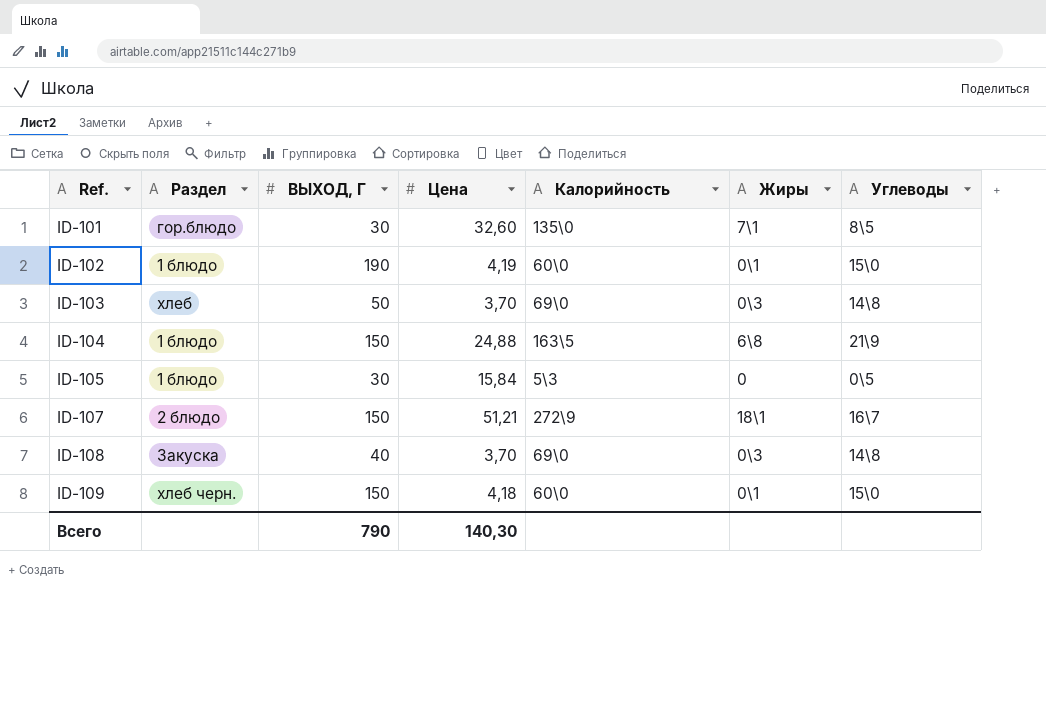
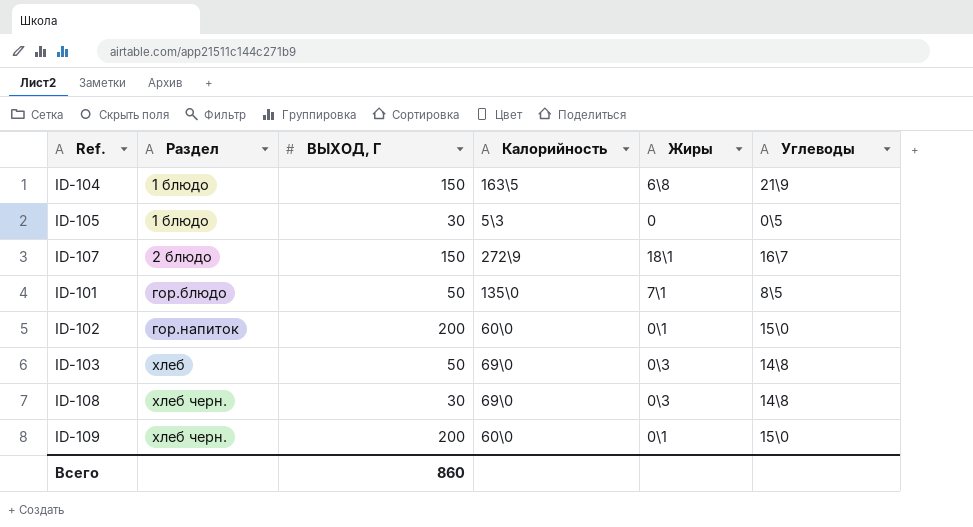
row order: Ref. ascending -> Раздел ascending
column Цена | position: 4 -> none
ID-101 | ВЫХОД, Г: 30 -> 50
ID-102 | Раздел: 1 блюдо -> гор.напиток
ID-102 | ВЫХОД, Г: 190 -> 200
ID-108 | Раздел: Закуска -> хлеб черн.
ID-108 | ВЫХОД, Г: 40 -> 30
ID-109 | ВЫХОД, Г: 150 -> 200
Всего | ВЫХОД, Г: 790 -> 860

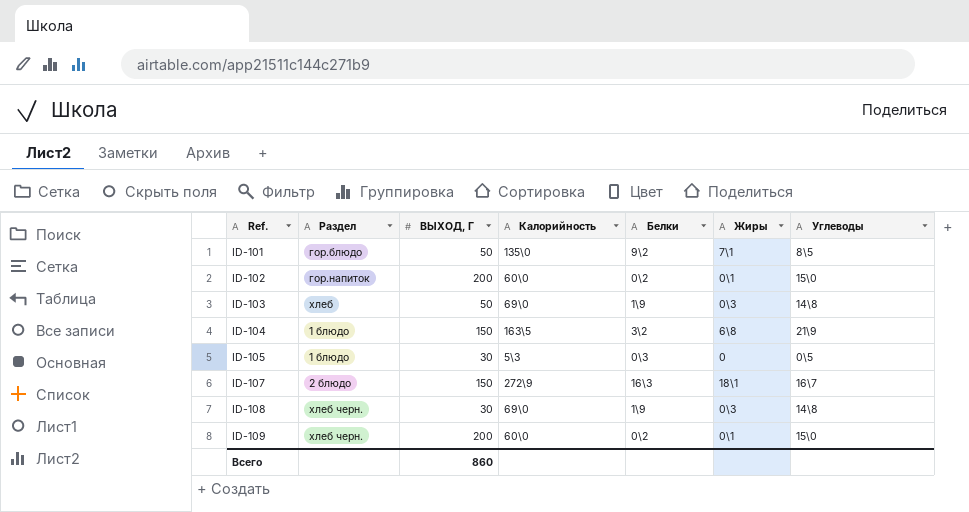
row order: Раздел ascending -> Ref. ascending
column Белки | position: none -> 5

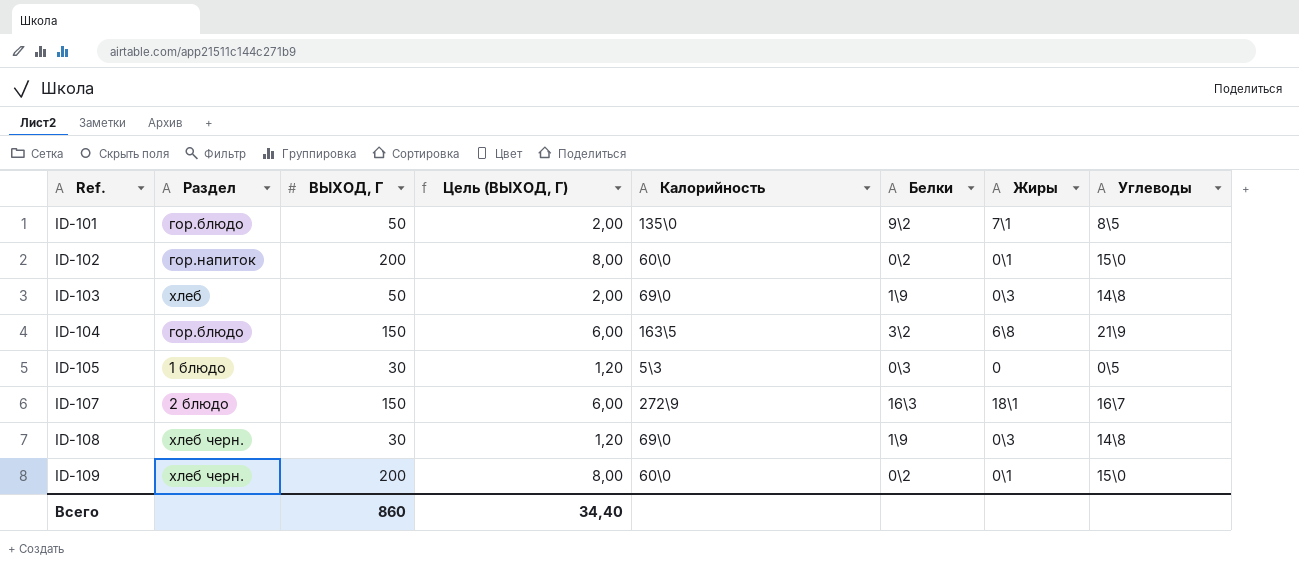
column Цель (ВЫХОД, Г) | formula: none -> [ВЫХОД, Г] * 0,04
ID-104 | Раздел: 1 блюдо -> гор.блюдо

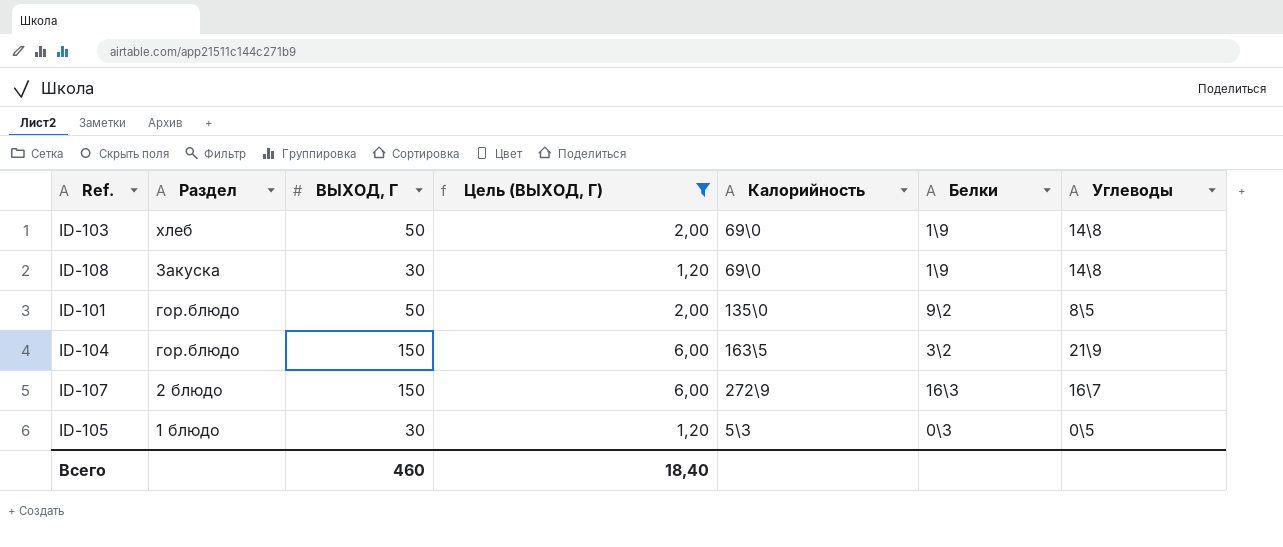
filter: none -> Цель (ВЫХОД, Г) != 8,00
row order: Ref. ascending -> Раздел descending
column Жиры | position: 7 -> none
ID-108 | Раздел: хлеб черн. -> Закуска
Всего | ВЫХОД, Г: 860 -> 460
Всего | Цель (ВЫХОД, Г): 34,40 -> 18,40

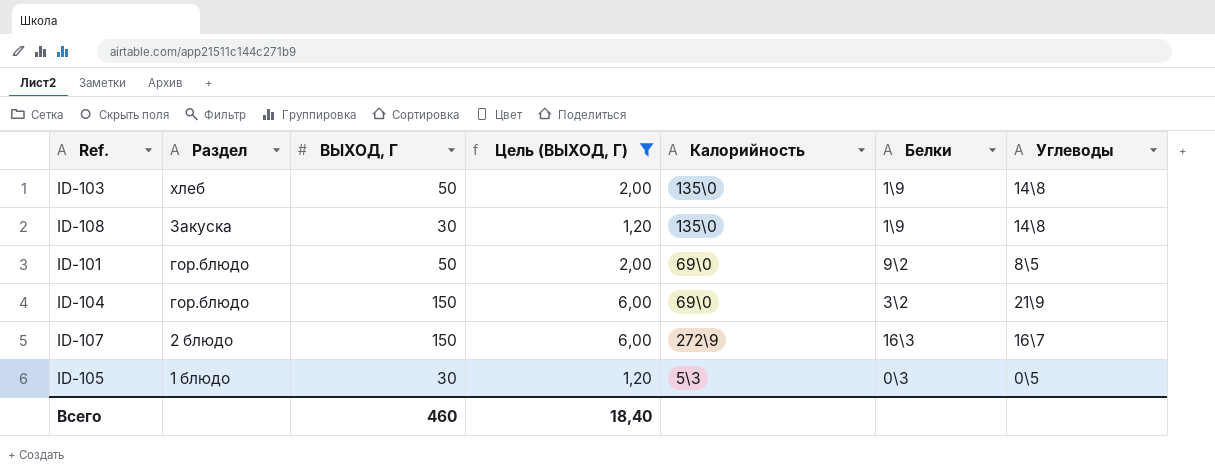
ID-103 | Калорийность: 69\0 -> 135\0
ID-108 | Калорийность: 69\0 -> 135\0
ID-101 | Калорийность: 135\0 -> 69\0
ID-104 | Калорийность: 163\5 -> 69\0

